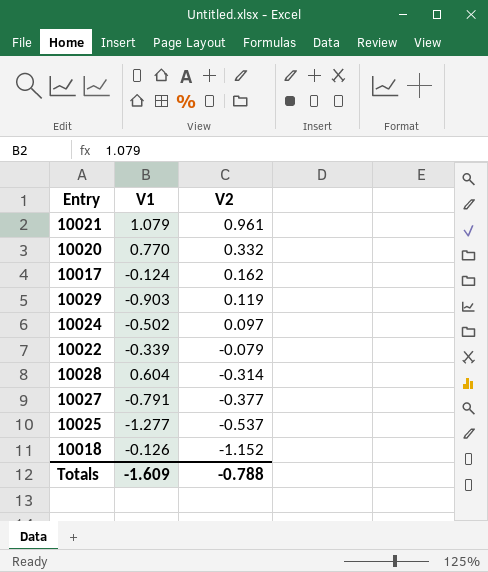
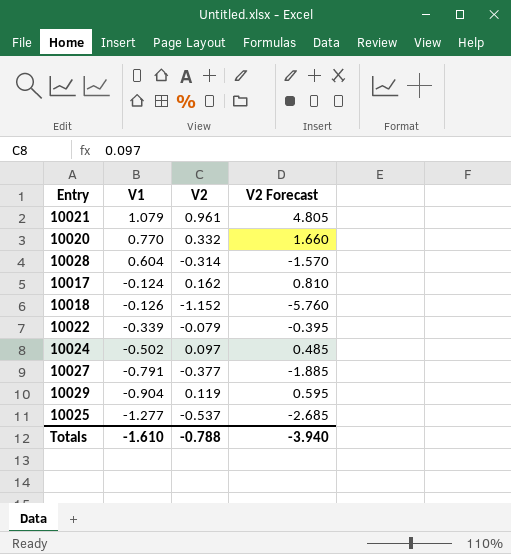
row order: V2 descending -> V1 descending
column V2 Forecast | formula: none -> [V2] * 5
10029 | V1: -0.903 -> -0.904
Totals | V1: -1.609 -> -1.610

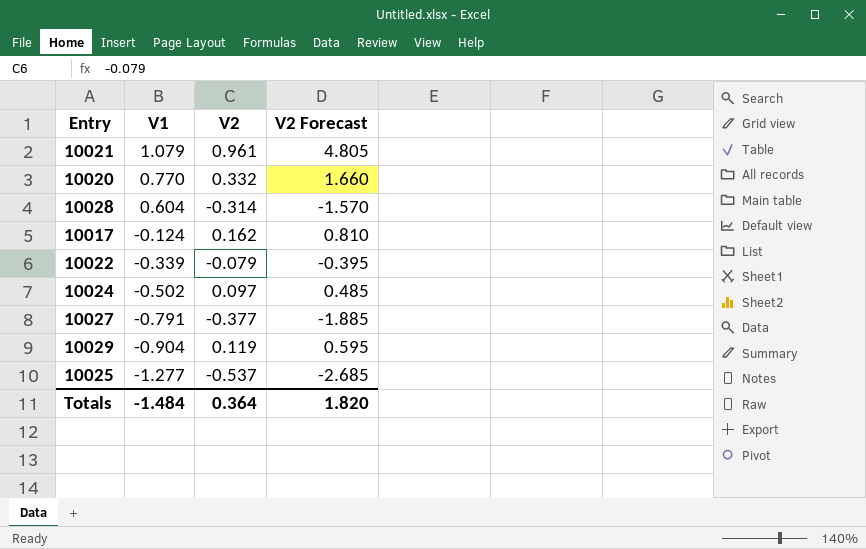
row 10018: -0.126 | -1.152 | -5.760 -> none
Totals | V1: -1.610 -> -1.484
Totals | V2: -0.788 -> 0.364
Totals | V2 Forecast: -3.940 -> 1.820

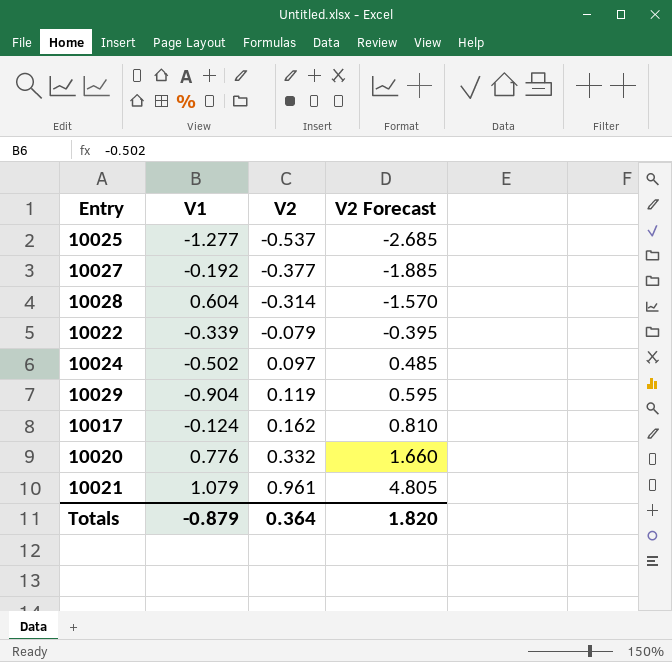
row order: V1 descending -> V2 ascending
10027 | V1: -0.791 -> -0.192
10020 | V1: 0.770 -> 0.776
Totals | V1: -1.484 -> -0.879

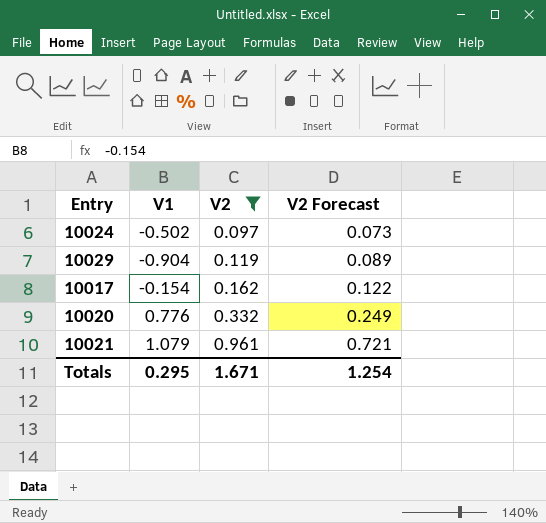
filter: none -> V2 >= 0.097
column V2 Forecast | formula: [V2] * 5 -> [V2] * 0.75
10017 | V1: -0.124 -> -0.154
Totals | V1: -0.879 -> 0.295
Totals | V2: 0.364 -> 1.671
Totals | V2 Forecast: 1.820 -> 1.254

